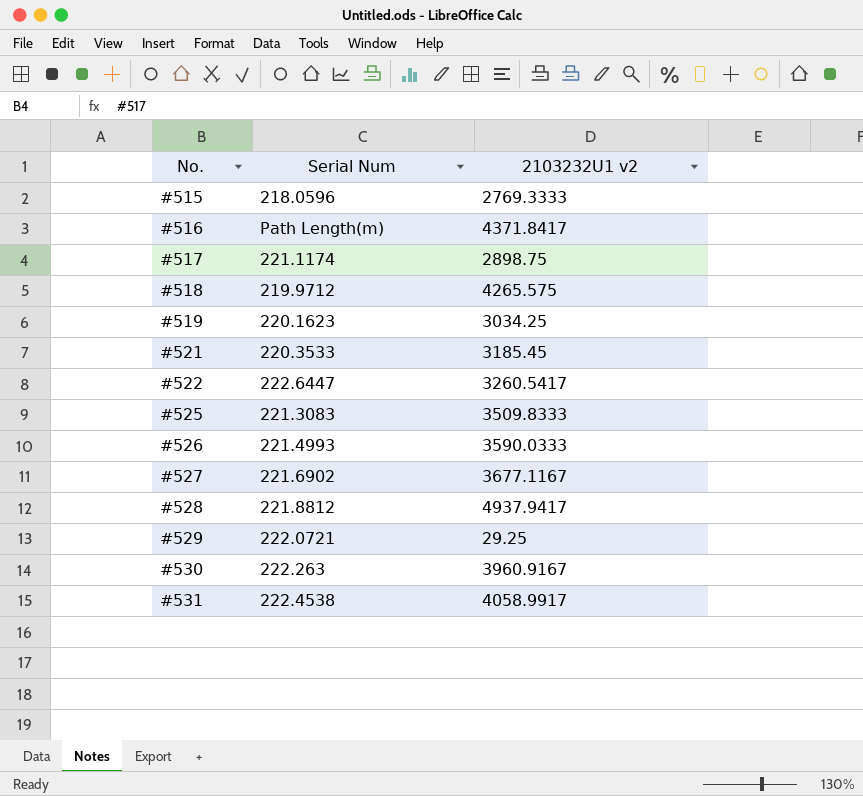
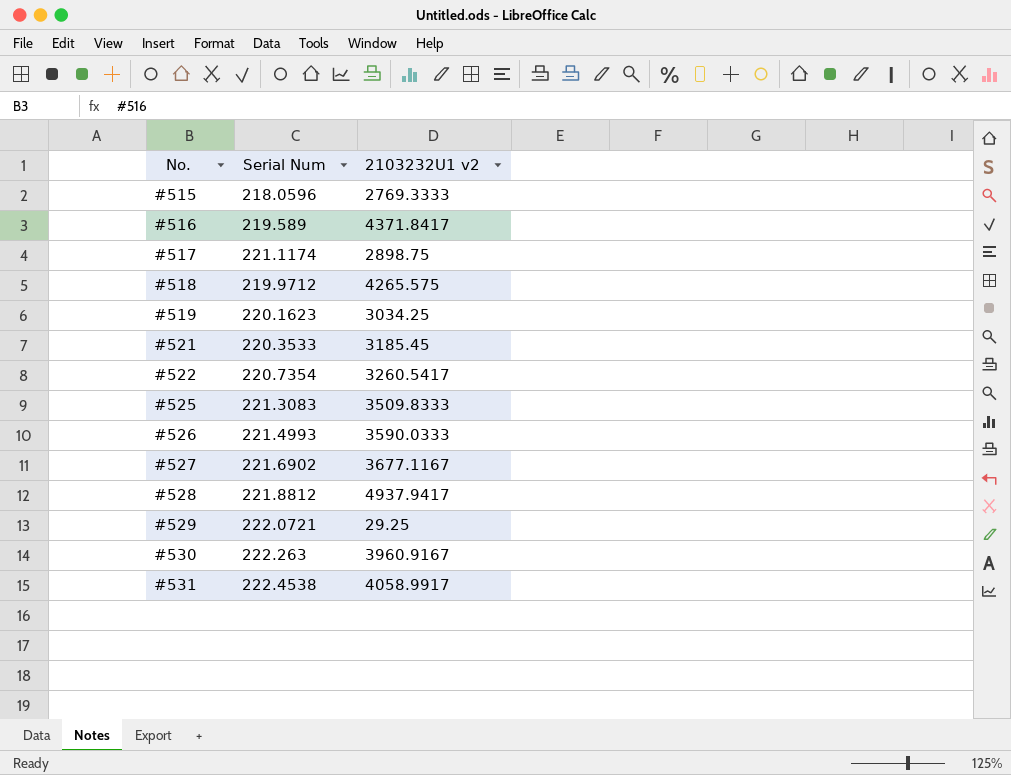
#516 | Serial Num: Path Length(m) -> 219.589
#522 | Serial Num: 222.6447 -> 220.7354

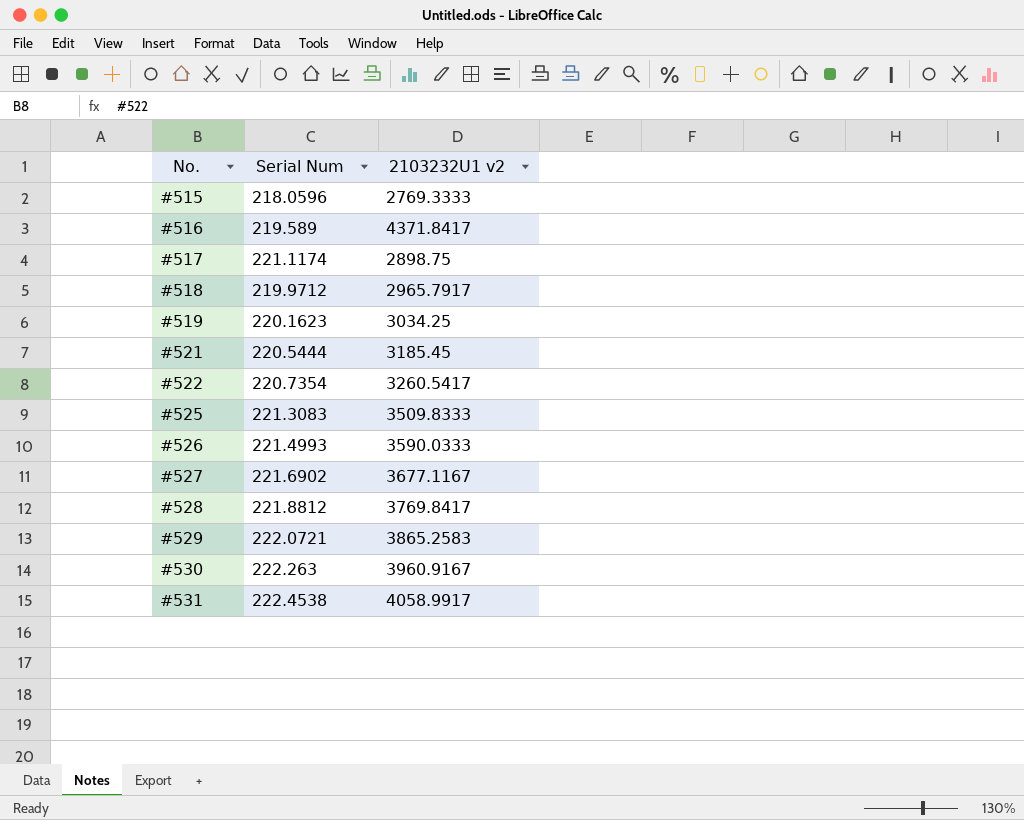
#518 | 2103232U1 v2: 4265.575 -> 2965.7917
#521 | Serial Num: 220.3533 -> 220.5444
#528 | 2103232U1 v2: 4937.9417 -> 3769.8417
#529 | 2103232U1 v2: 29.25 -> 3865.2583

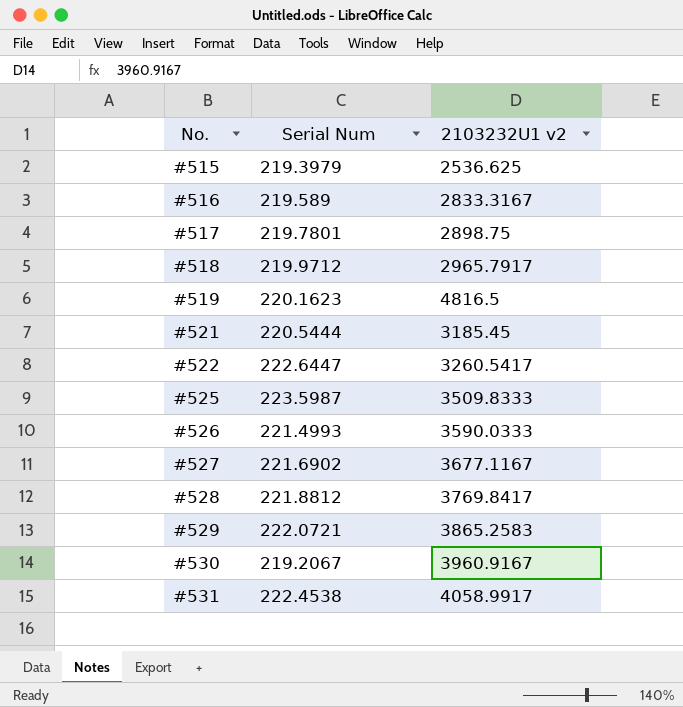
#515 | Serial Num: 218.0596 -> 219.3979
#515 | 2103232U1 v2: 2769.3333 -> 2536.625
#516 | 2103232U1 v2: 4371.8417 -> 2833.3167
#517 | Serial Num: 221.1174 -> 219.7801
#519 | 2103232U1 v2: 3034.25 -> 4816.5
#522 | Serial Num: 220.7354 -> 222.6447
#525 | Serial Num: 221.3083 -> 223.5987
#530 | Serial Num: 222.263 -> 219.2067

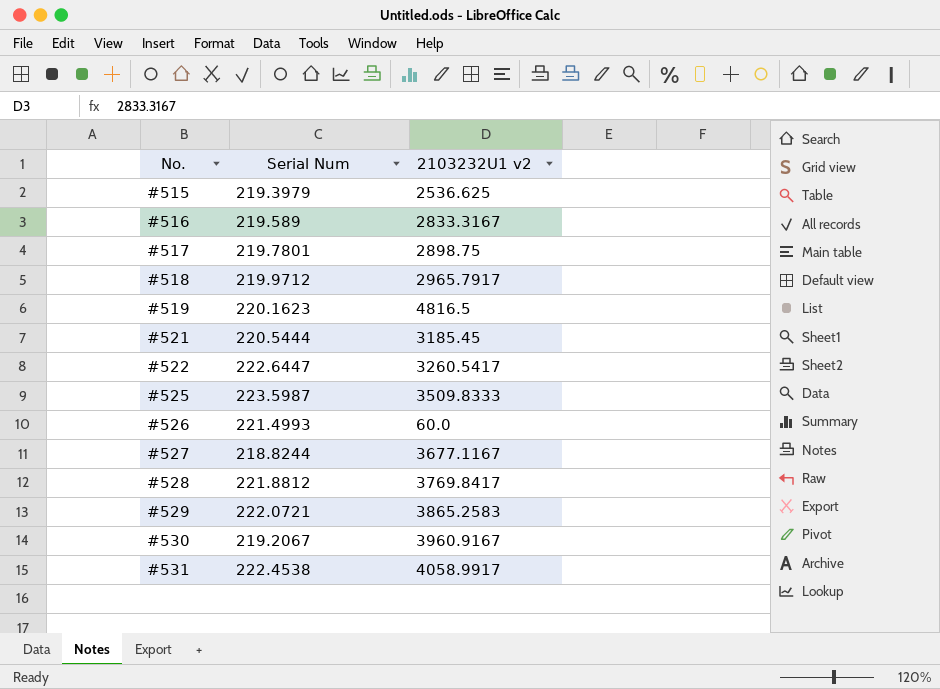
#526 | 2103232U1 v2: 3590.0333 -> 60.0
#527 | Serial Num: 221.6902 -> 218.8244

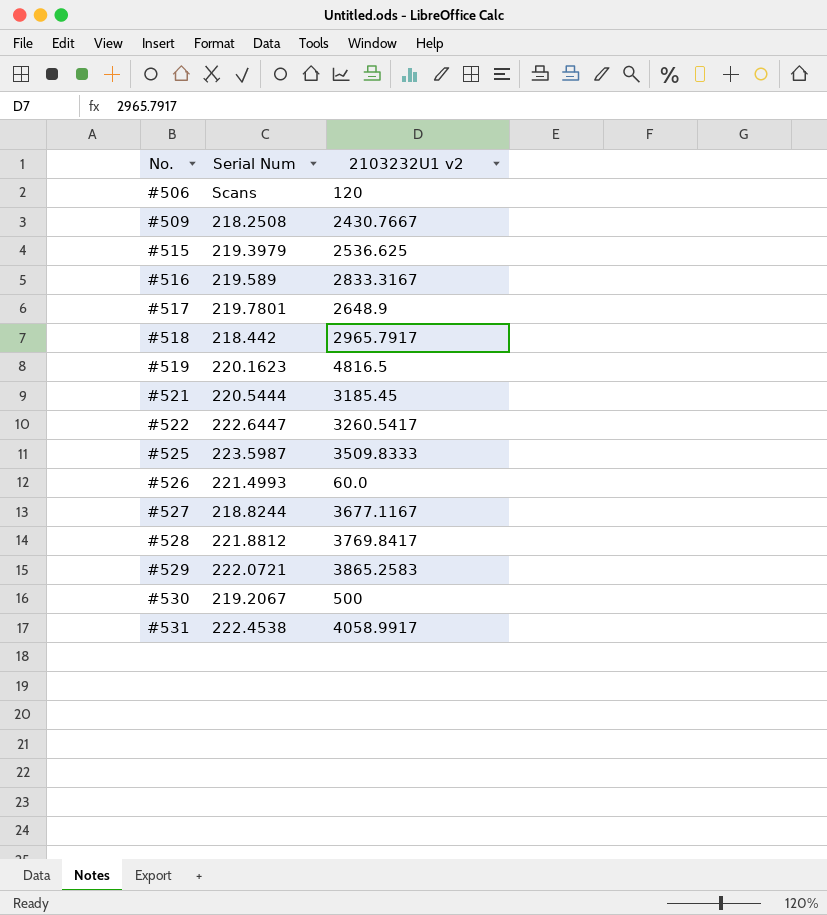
row #506: none -> Scans | 120
row #509: none -> 218.2508 | 2430.7667
#517 | 2103232U1 v2: 2898.75 -> 2648.9
#518 | Serial Num: 219.9712 -> 218.442
#530 | 2103232U1 v2: 3960.9167 -> 500

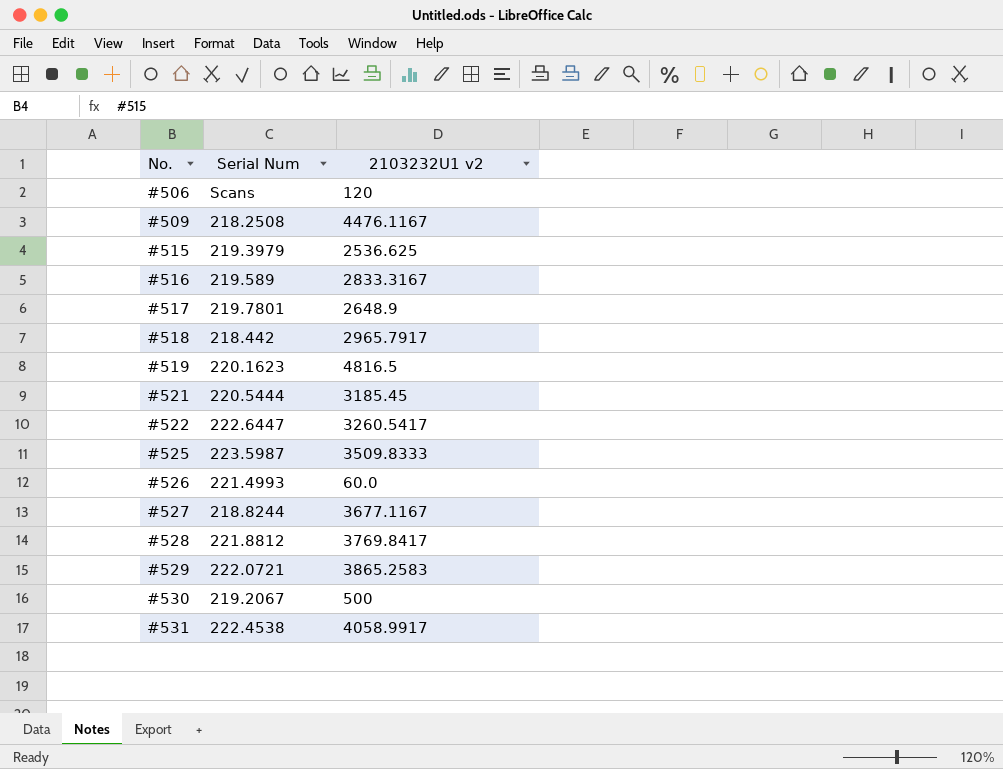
#509 | 2103232U1 v2: 2430.7667 -> 4476.1167

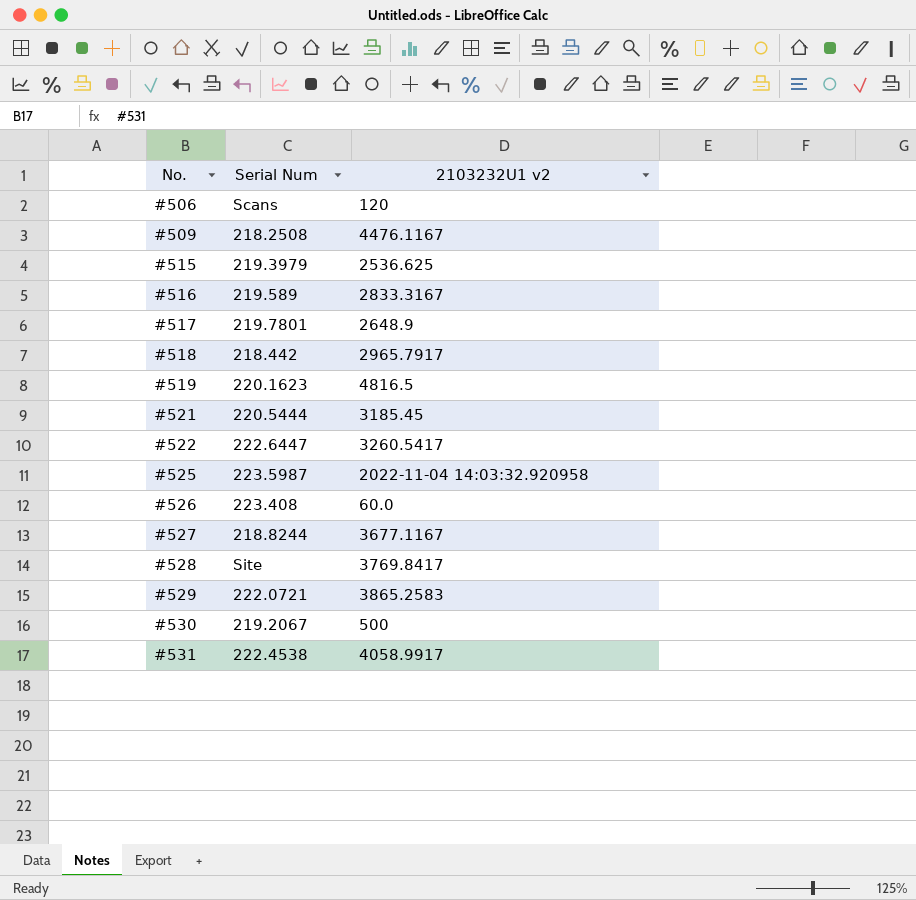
#525 | 2103232U1 v2: 3509.8333 -> 2022-11-04 14:03:32.920958
#526 | Serial Num: 221.4993 -> 223.408
#528 | Serial Num: 221.8812 -> Site

